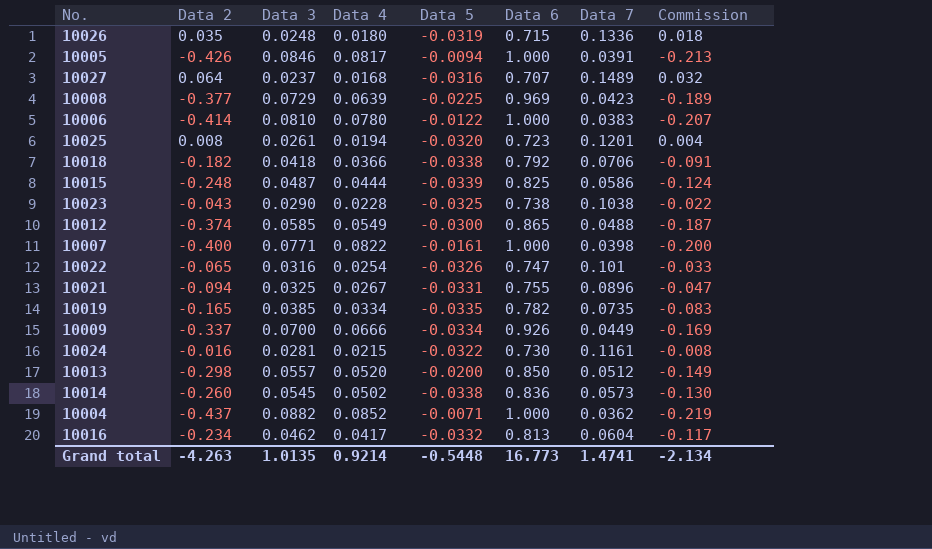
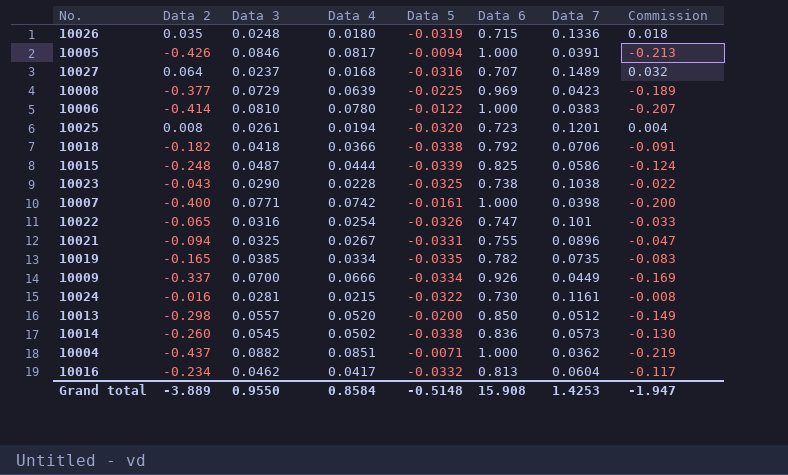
row 10012: -0.374 | 0.0585 | 0.0549 | -0.0300 | 0.865 | 0.0488 | -0.187 -> none
10007 | Data 4: 0.0822 -> 0.0742
10004 | Data 4: 0.0852 -> 0.0851
Grand total | Data 2: -4.263 -> -3.889
Grand total | Data 3: 1.0135 -> 0.9550
Grand total | Data 4: 0.9214 -> 0.8584
Grand total | Data 5: -0.5448 -> -0.5148
Grand total | Data 6: 16.773 -> 15.908
Grand total | Data 7: 1.4741 -> 1.4253
Grand total | Commission: -2.134 -> -1.947

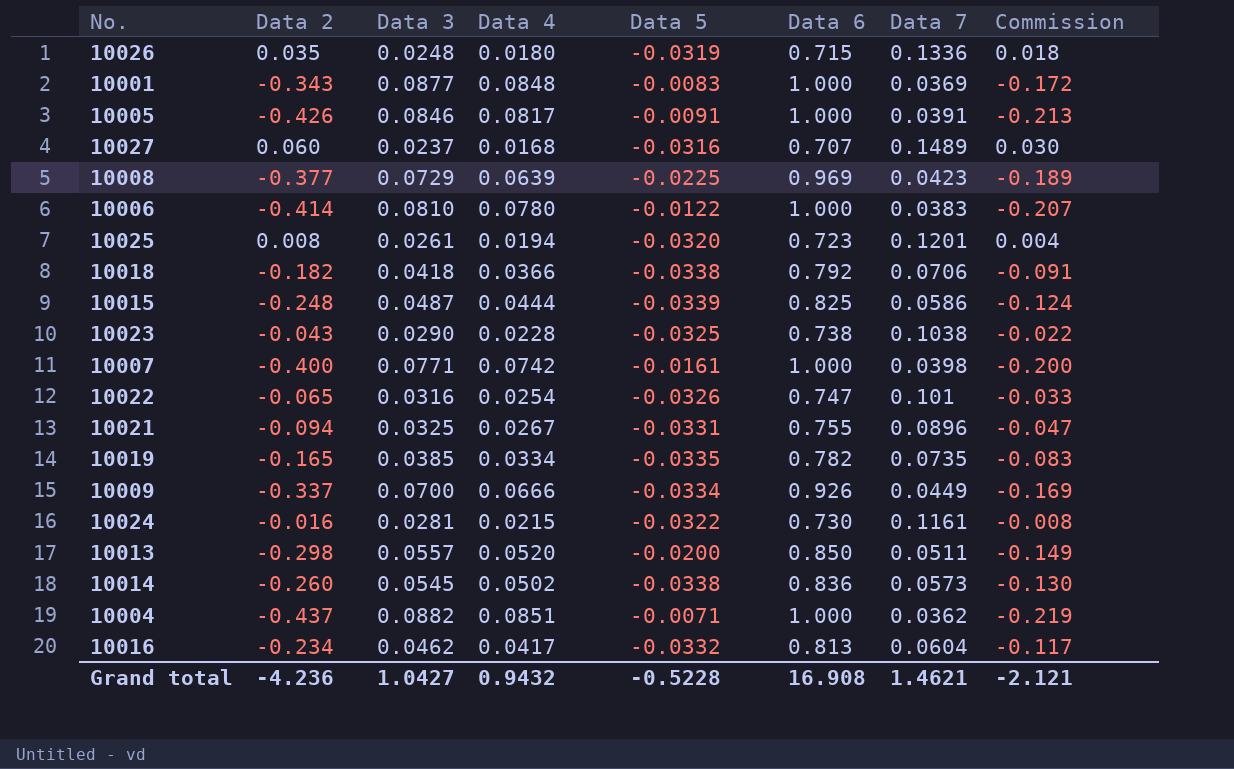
row 10001: none -> -0.343 | 0.0877 | 0.0848 | -0.0083 | 1.000 | 0.0369 | -0.172
10005 | Data 5: -0.0094 -> -0.0091
10027 | Data 2: 0.064 -> 0.060
10027 | Commission: 0.032 -> 0.030
10013 | Data 7: 0.0512 -> 0.0511
Grand total | Data 2: -3.889 -> -4.236
Grand total | Data 3: 0.9550 -> 1.0427
Grand total | Data 4: 0.8584 -> 0.9432
Grand total | Data 5: -0.5148 -> -0.5228
Grand total | Data 6: 15.908 -> 16.908
Grand total | Data 7: 1.4253 -> 1.4621
Grand total | Commission: -1.947 -> -2.121

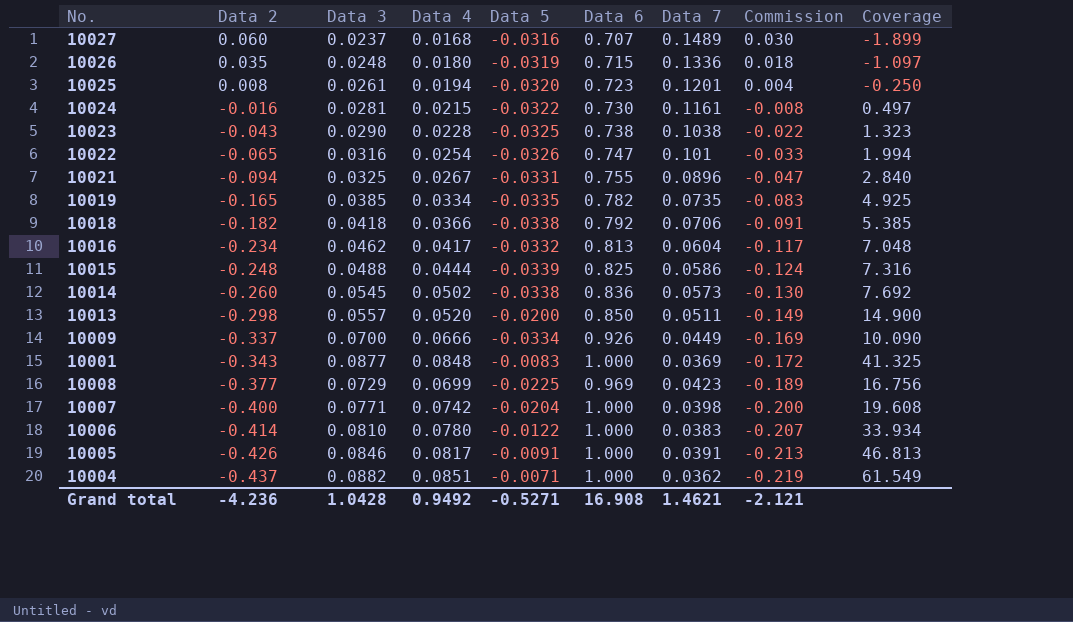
row order: none -> Data 2 descending
column Coverage | formula: none -> [Data 2] / [Data 5]
10015 | Data 3: 0.0487 -> 0.0488
10008 | Data 4: 0.0639 -> 0.0699
10007 | Data 5: -0.0161 -> -0.0204
Grand total | Data 3: 1.0427 -> 1.0428
Grand total | Data 4: 0.9432 -> 0.9492
Grand total | Data 5: -0.5228 -> -0.5271

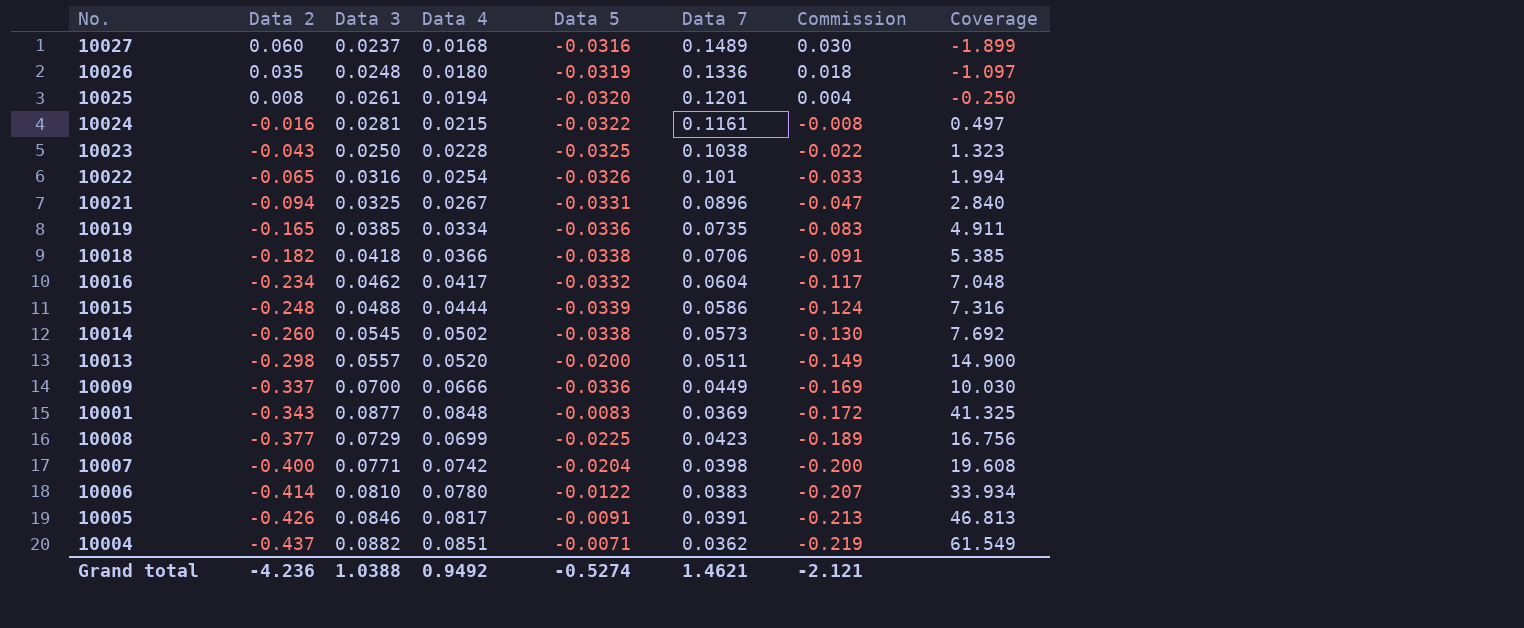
column Data 6 | position: 6 -> none
10023 | Data 3: 0.0290 -> 0.0250
10019 | Data 5: -0.0335 -> -0.0336
10019 | Coverage: 4.925 -> 4.911
10009 | Data 5: -0.0334 -> -0.0336
10009 | Coverage: 10.090 -> 10.030
Grand total | Data 3: 1.0428 -> 1.0388
Grand total | Data 5: -0.5271 -> -0.5274

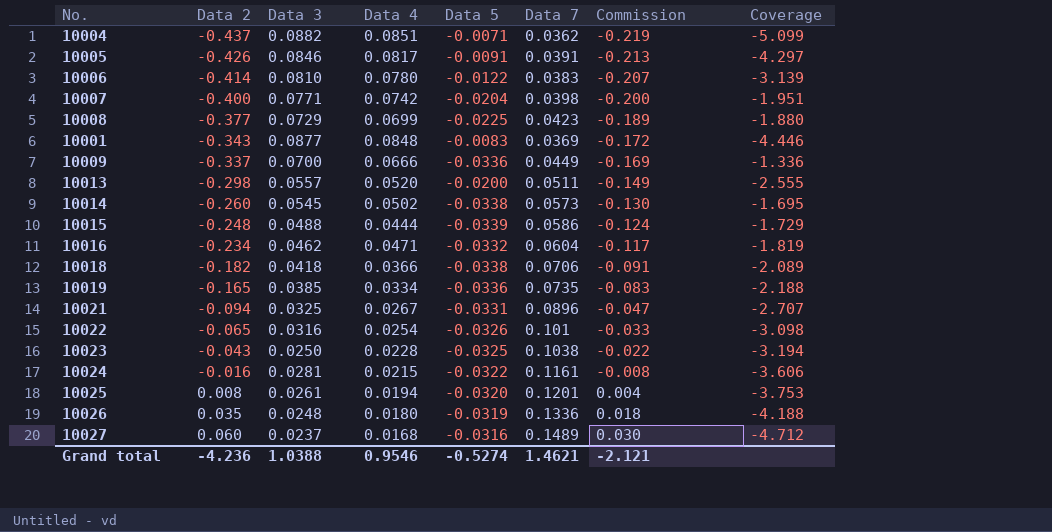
row order: Data 2 descending -> Data 2 ascending
column Coverage | formula: [Data 2] / [Data 5] -> [Data 7] / [Data 5]
10016 | Data 4: 0.0417 -> 0.0471
Grand total | Data 4: 0.9492 -> 0.9546

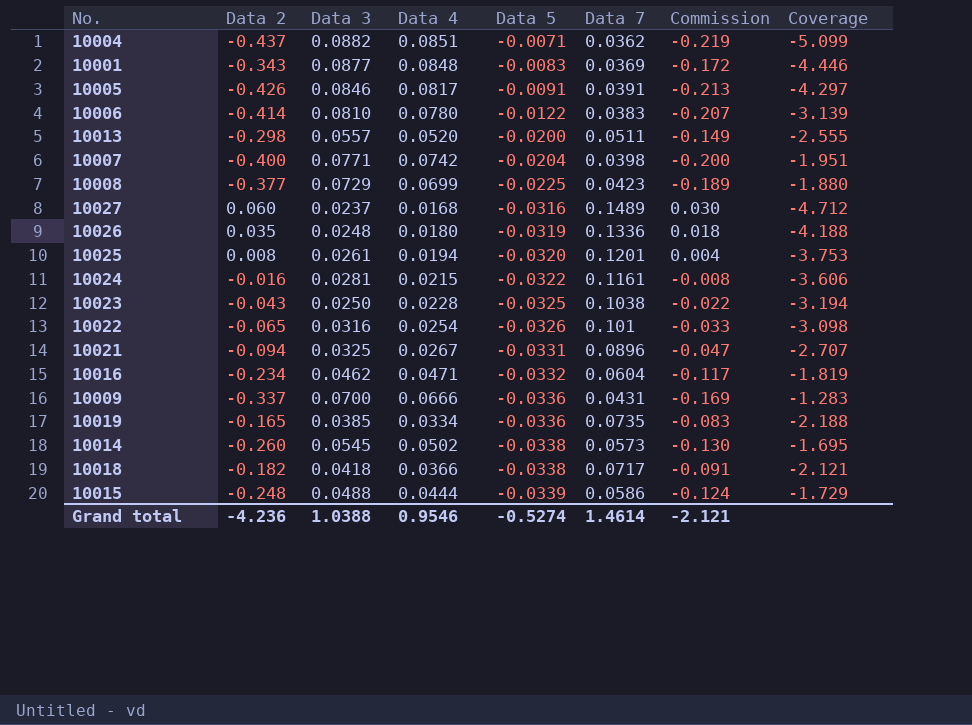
row order: Data 2 ascending -> Data 5 descending
10009 | Data 7: 0.0449 -> 0.0431
10009 | Coverage: -1.336 -> -1.283
10018 | Data 7: 0.0706 -> 0.0717
10018 | Coverage: -2.089 -> -2.121
Grand total | Data 7: 1.4621 -> 1.4614

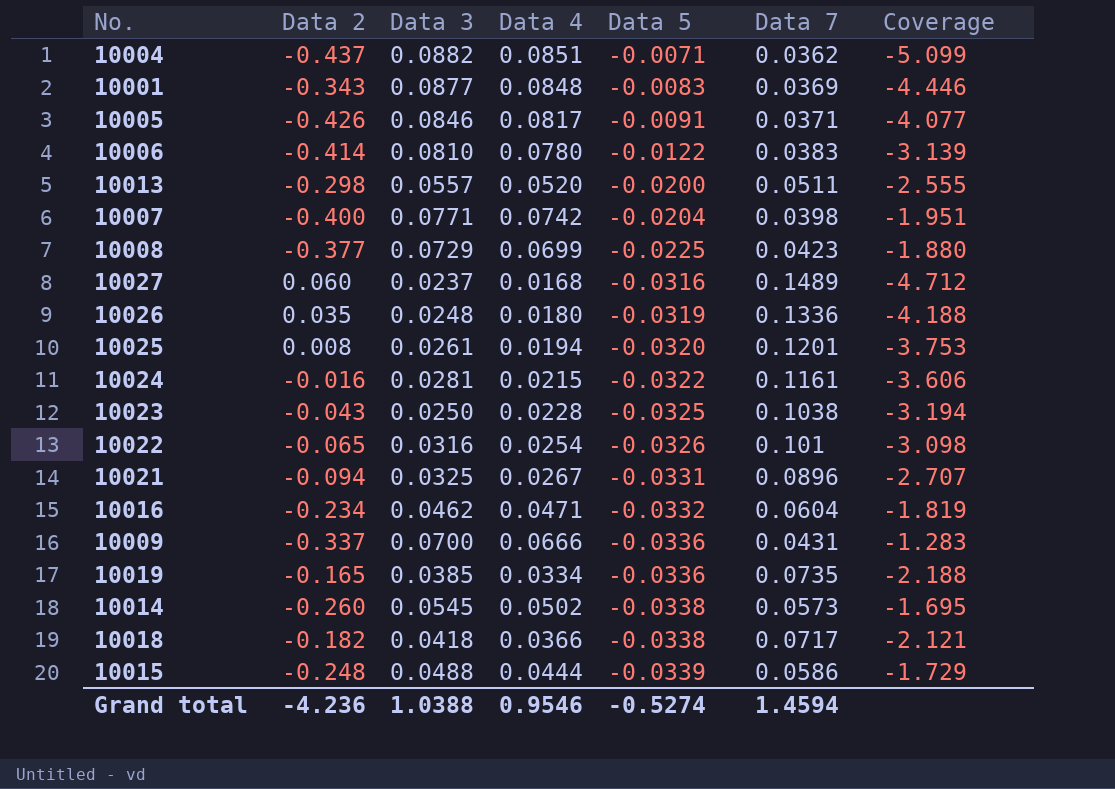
column Commission | formula: [Data 2] * 0.5 -> none
10005 | Data 7: 0.0391 -> 0.0371
10005 | Coverage: -4.297 -> -4.077
Grand total | Data 7: 1.4614 -> 1.4594

